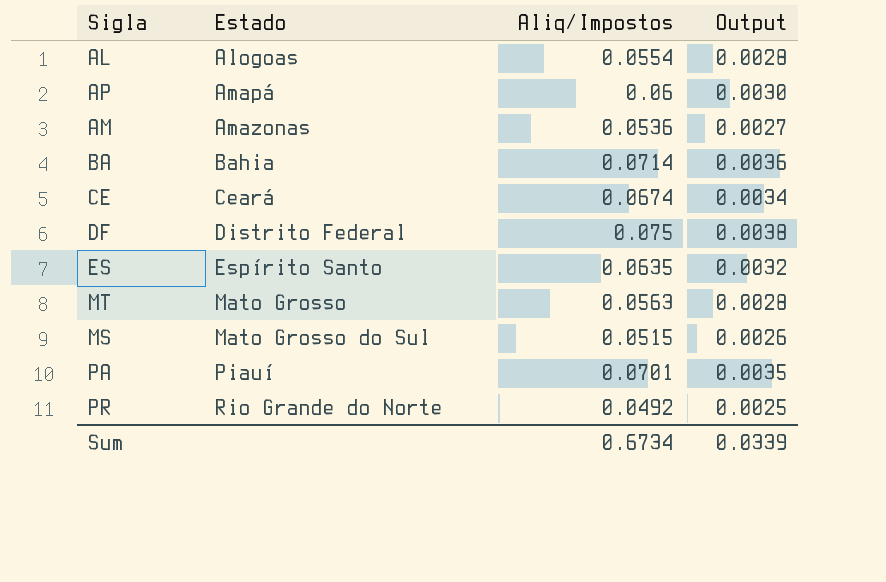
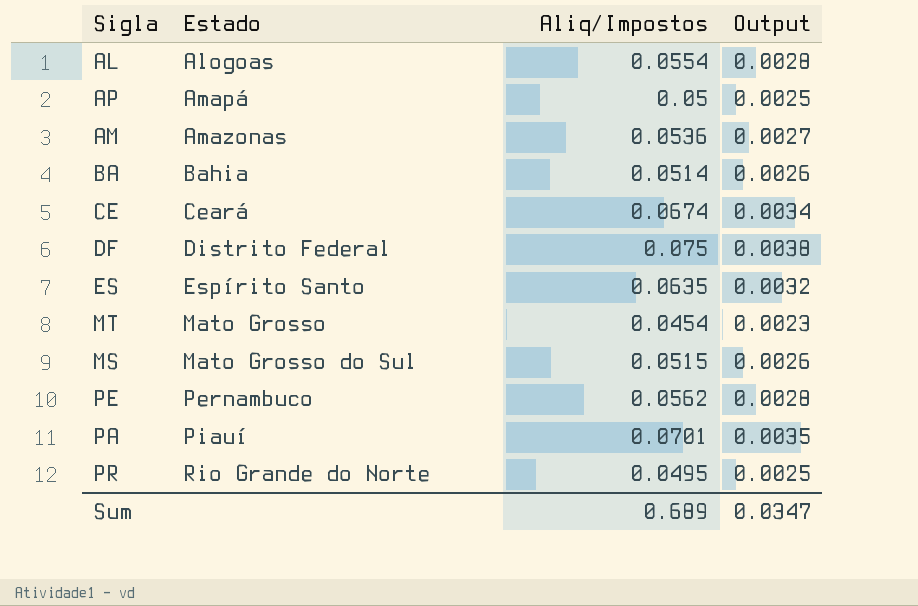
AP | Aliq/Impostos: 0.06 -> 0.05
AP | Output: 0.0030 -> 0.0025
BA | Aliq/Impostos: 0.0714 -> 0.0514
BA | Output: 0.0036 -> 0.0026
MT | Aliq/Impostos: 0.0563 -> 0.0454
MT | Output: 0.0028 -> 0.0023
row PE: none -> Pernambuco | 0.0562 | 0.0028
PR | Aliq/Impostos: 0.0492 -> 0.0495
Sum | Aliq/Impostos: 0.6734 -> 0.689
Sum | Output: 0.0339 -> 0.0347

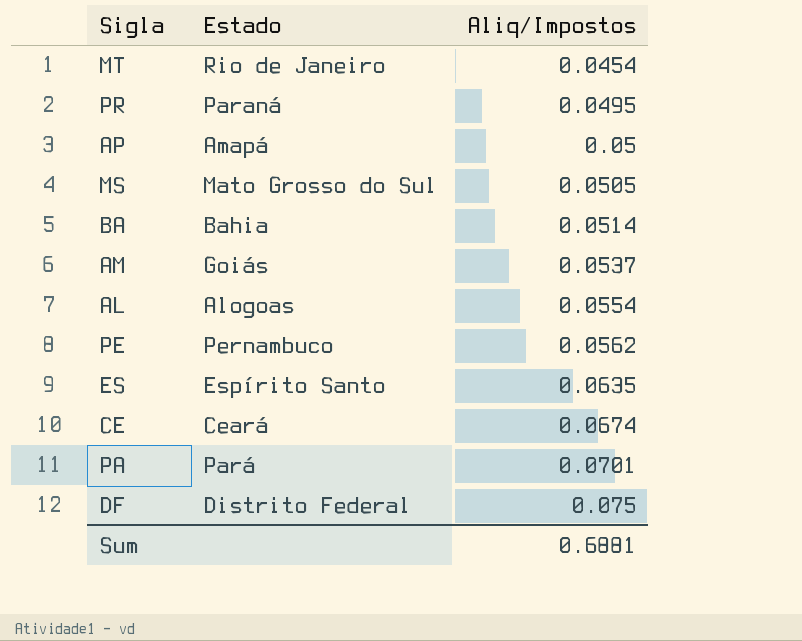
row order: Estado ascending -> Aliq/Impostos ascending
column Output | formula: [Aliq/Impostos] * 0.05 -> none
MT | Estado: Mato Grosso -> Rio de Janeiro
PR | Estado: Rio Grande do Norte -> Paraná
MS | Aliq/Impostos: 0.0515 -> 0.0505
AM | Estado: Amazonas -> Goiás
AM | Aliq/Impostos: 0.0536 -> 0.0537
PA | Estado: Piauí -> Pará
Sum | Aliq/Impostos: 0.689 -> 0.6881

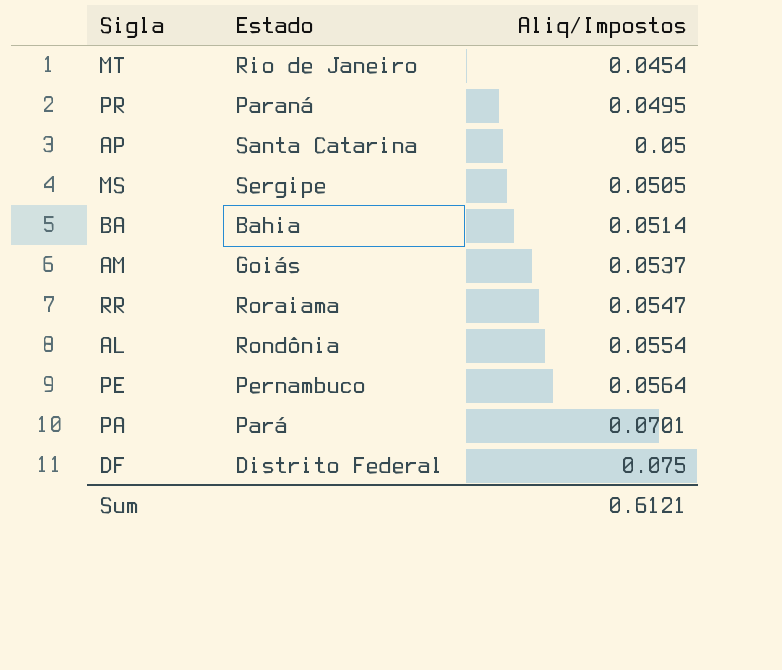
row ES: Espírito Santo | 0.0635 -> none
row CE: Ceará | 0.0674 -> none
AP | Estado: Amapá -> Santa Catarina
MS | Estado: Mato Grosso do Sul -> Sergipe
row RR: none -> Roraiama | 0.0547
AL | Estado: Alogoas -> Rondônia
PE | Aliq/Impostos: 0.0562 -> 0.0564
Sum | Aliq/Impostos: 0.6881 -> 0.6121

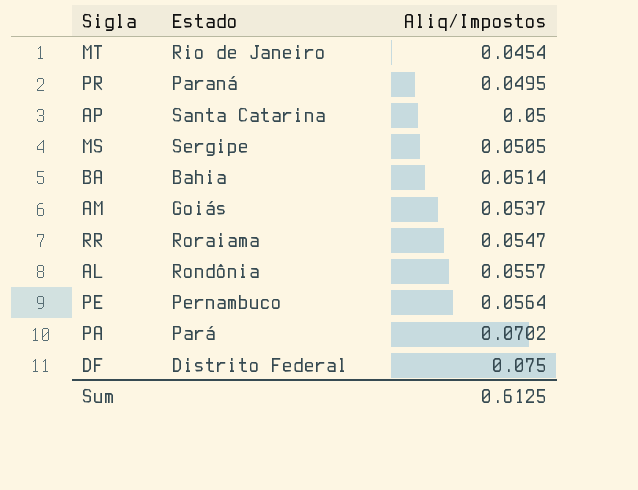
AL | Aliq/Impostos: 0.0554 -> 0.0557
PA | Aliq/Impostos: 0.0701 -> 0.0702
Sum | Aliq/Impostos: 0.6121 -> 0.6125

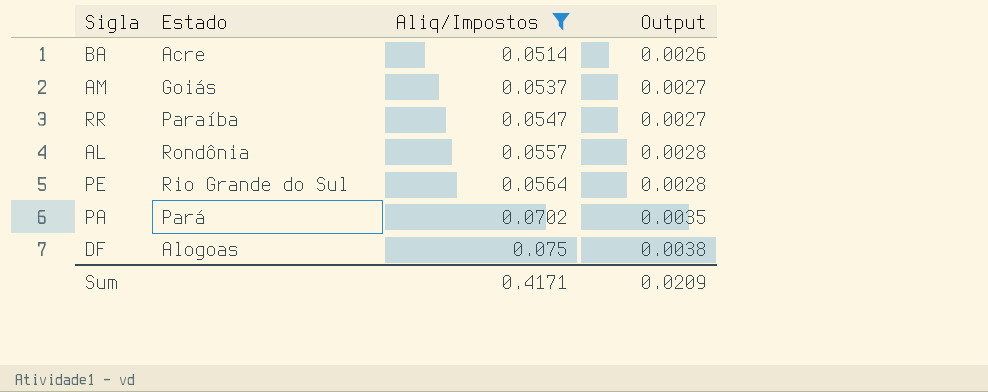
filter: none -> Aliq/Impostos >= 0.0514
column Output | formula: none -> [Aliq/Impostos] * 0.05
BA | Estado: Bahia -> Acre
RR | Estado: Roraiama -> Paraíba
PE | Estado: Pernambuco -> Rio Grande do Sul
DF | Estado: Distrito Federal -> Alogoas
Sum | Aliq/Impostos: 0.6125 -> 0.4171

